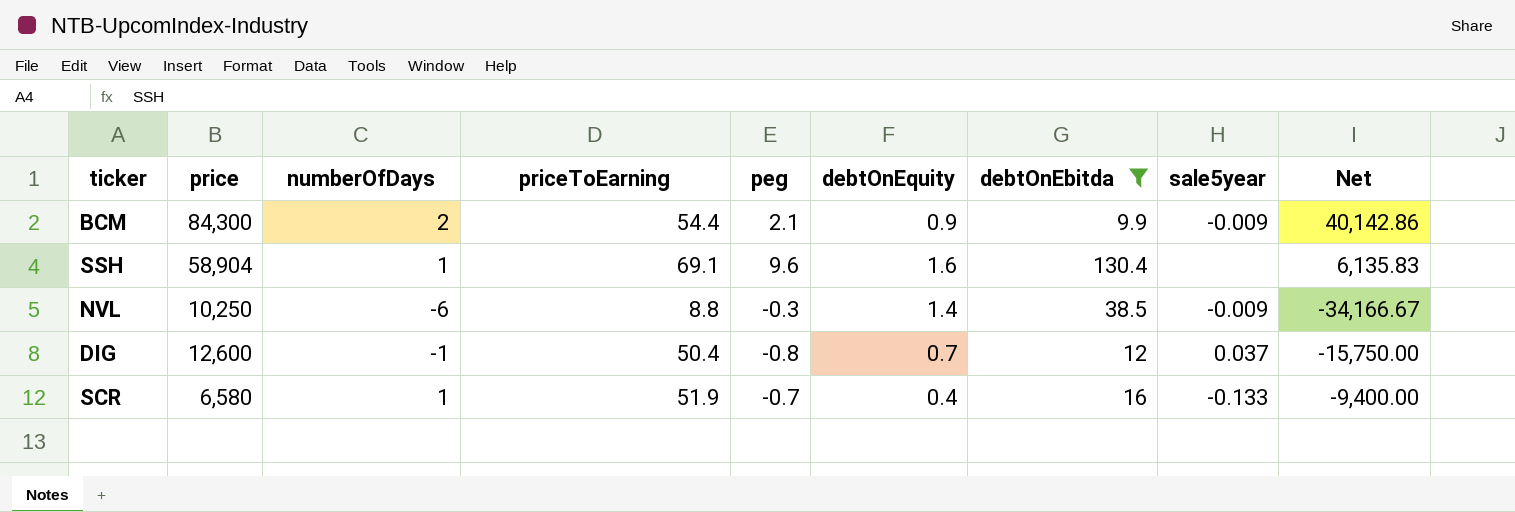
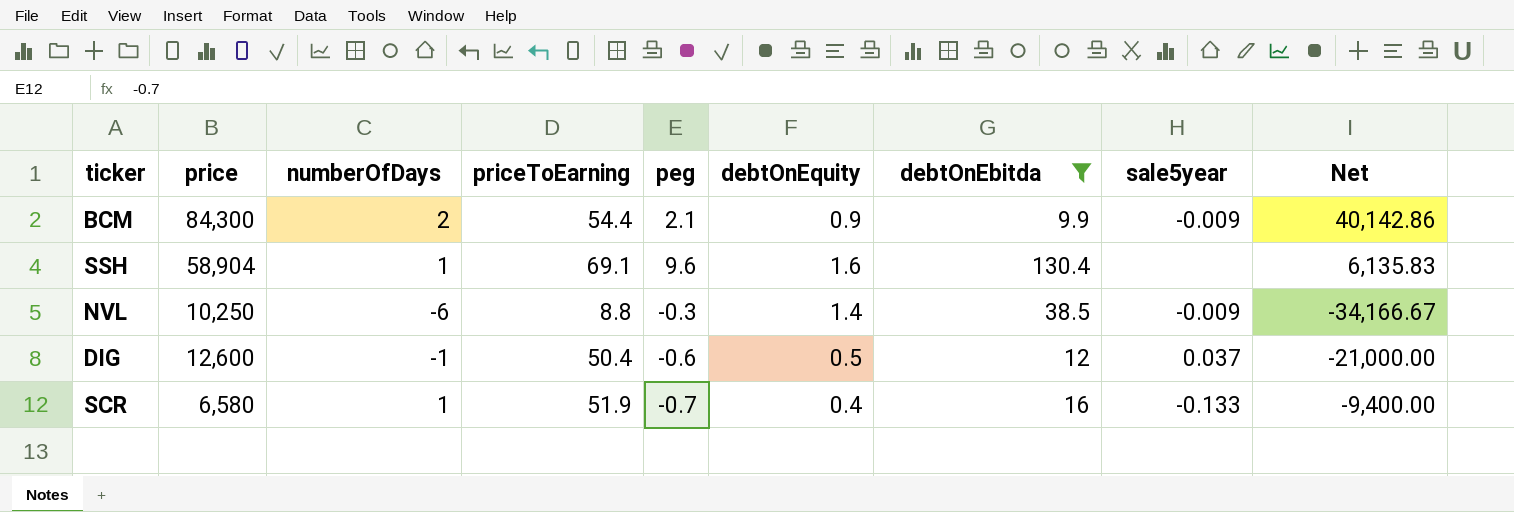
DIG | peg: -0.8 -> -0.6
DIG | debtOnEquity: 0.7 -> 0.5
DIG | Net: -15,750.00 -> -21,000.00

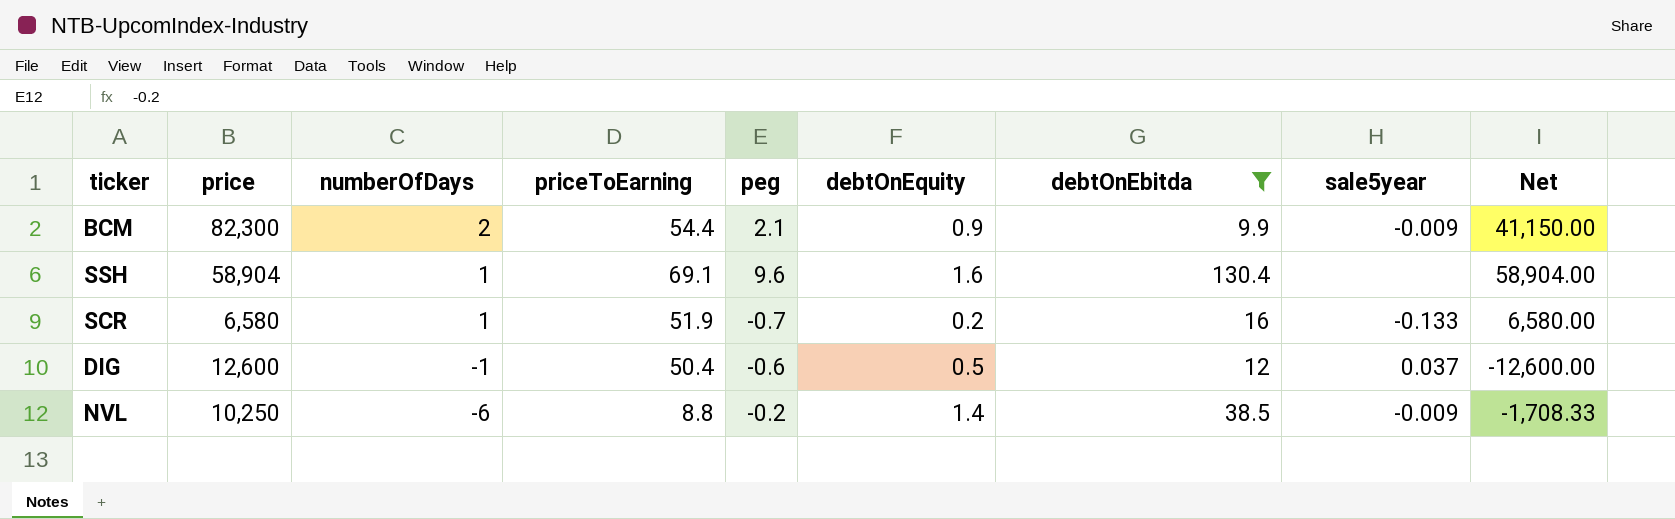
row order: none -> numberOfDays descending
column Net | formula: [price] / [peg] -> [price] / [numberOfDays]
BCM | price: 84,300 -> 82,300
SCR | debtOnEquity: 0.4 -> 0.2
NVL | peg: -0.3 -> -0.2

